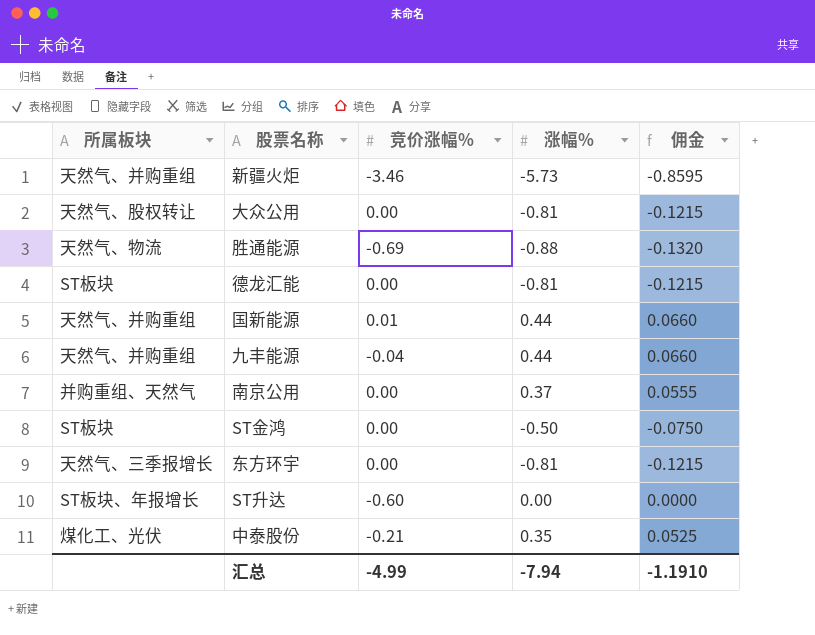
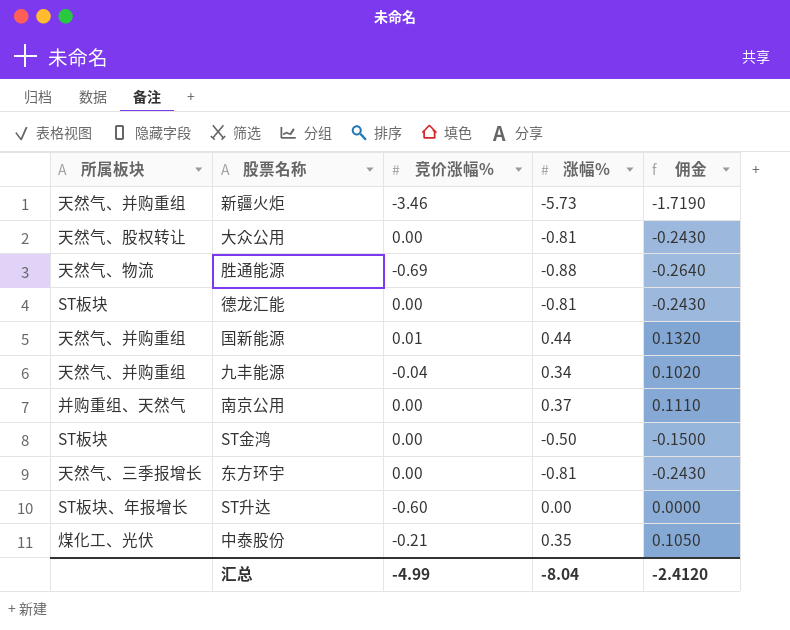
column 佣金 | formula: [涨幅%] * 0.15 -> [涨幅%] * 0.3
九丰能源 | 涨幅%: 0.44 -> 0.34
汇总 | 涨幅%: -7.94 -> -8.04
汇总 | 佣金: -1.1910 -> -2.4120

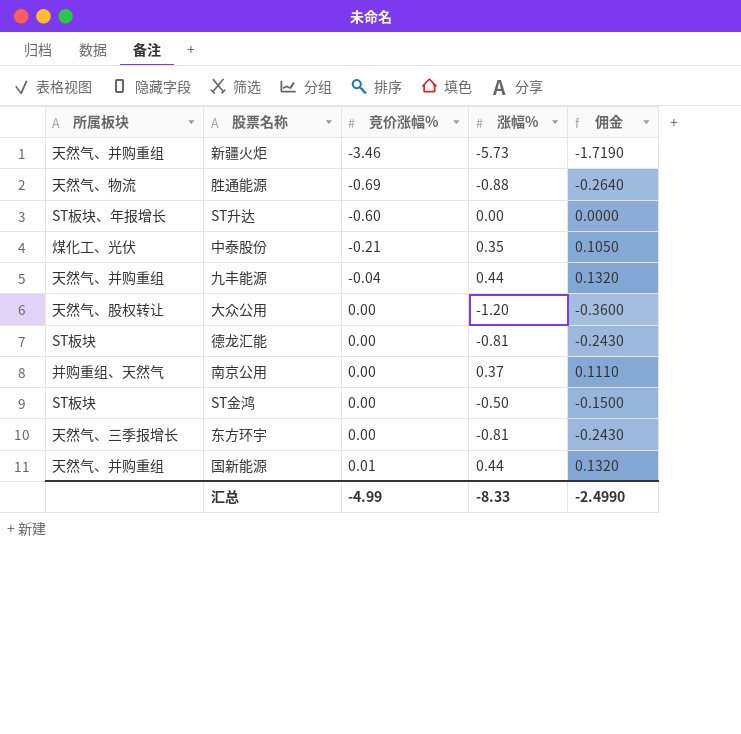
row order: none -> 竞价涨幅% ascending
九丰能源 | 涨幅%: 0.34 -> 0.44
九丰能源 | 佣金: 0.1020 -> 0.1320
大众公用 | 涨幅%: -0.81 -> -1.20
大众公用 | 佣金: -0.2430 -> -0.3600
汇总 | 涨幅%: -8.04 -> -8.33
汇总 | 佣金: -2.4120 -> -2.4990

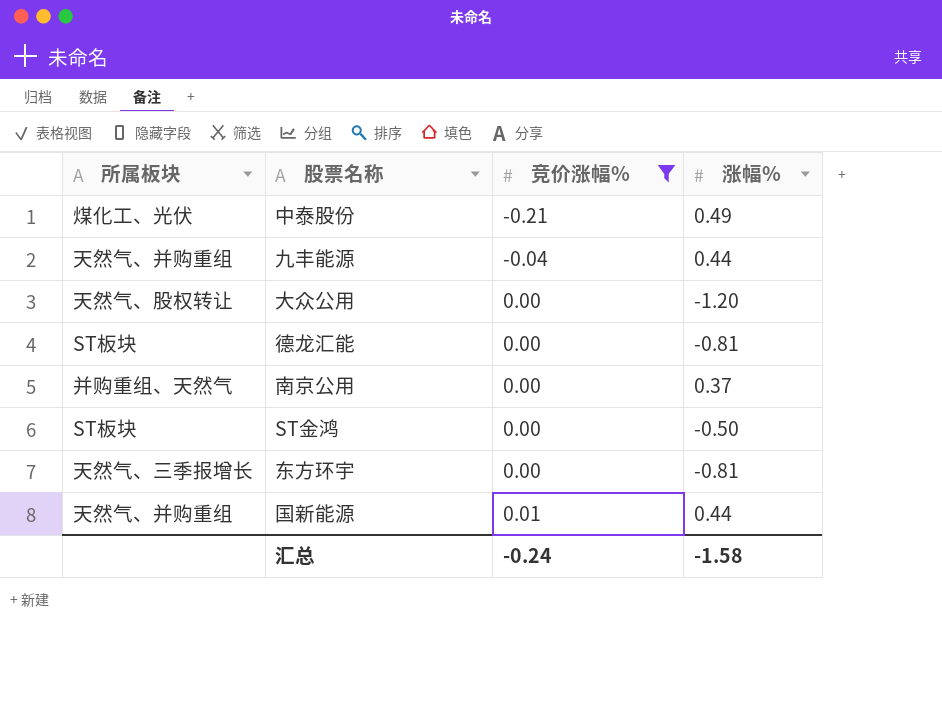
filter: none -> 竞价涨幅% >= -0.21
column 佣金 | formula: [涨幅%] * 0.3 -> none
中泰股份 | 涨幅%: 0.35 -> 0.49
汇总 | 竞价涨幅%: -4.99 -> -0.24
汇总 | 涨幅%: -8.33 -> -1.58

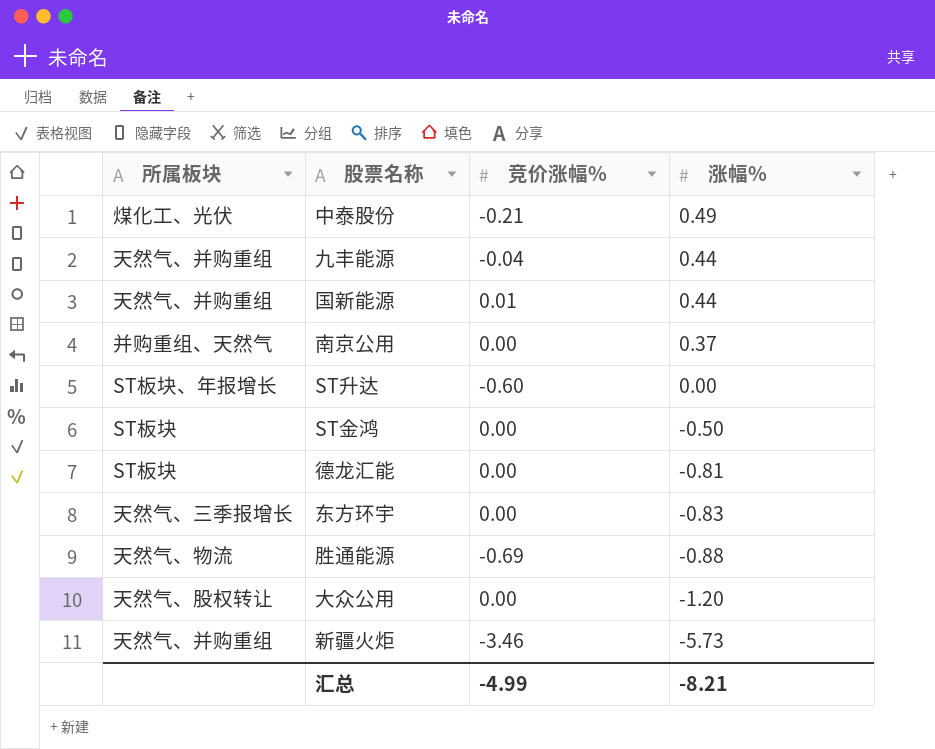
filter: 竞价涨幅% >= -0.21 -> none
row order: 竞价涨幅% ascending -> 涨幅% descending
东方环宇 | 涨幅%: -0.81 -> -0.83
汇总 | 竞价涨幅%: -0.24 -> -4.99
汇总 | 涨幅%: -1.58 -> -8.21

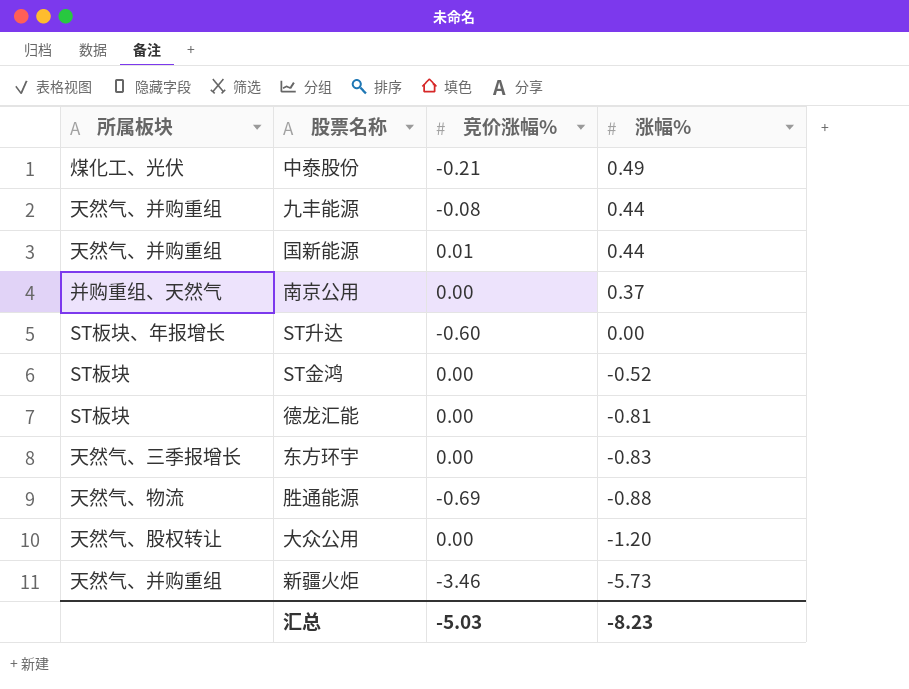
九丰能源 | 竞价涨幅%: -0.04 -> -0.08
ST金鸿 | 涨幅%: -0.50 -> -0.52
汇总 | 竞价涨幅%: -4.99 -> -5.03
汇总 | 涨幅%: -8.21 -> -8.23

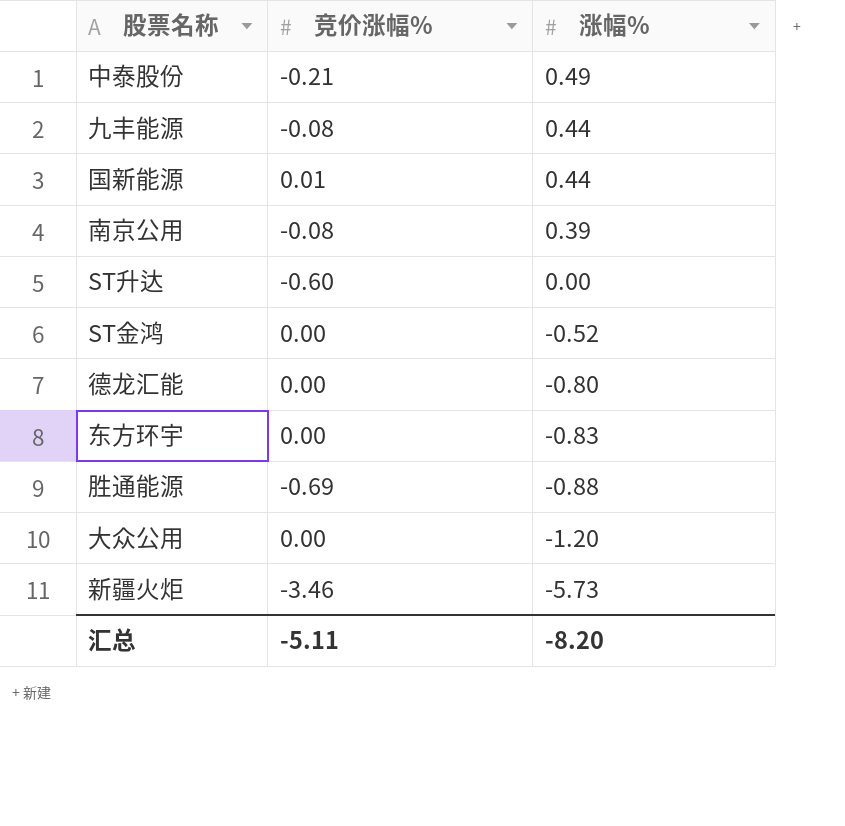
column 所属板块 | position: 1 -> none
南京公用 | 竞价涨幅%: 0.00 -> -0.08
南京公用 | 涨幅%: 0.37 -> 0.39
德龙汇能 | 涨幅%: -0.81 -> -0.80
汇总 | 竞价涨幅%: -5.03 -> -5.11
汇总 | 涨幅%: -8.23 -> -8.20

